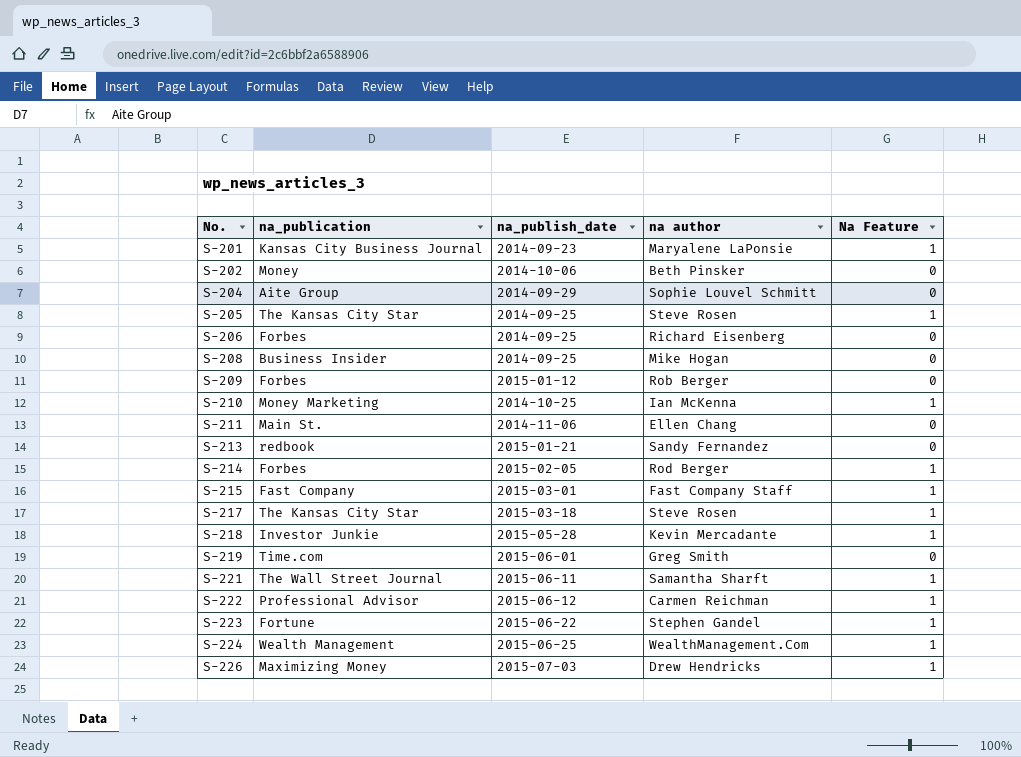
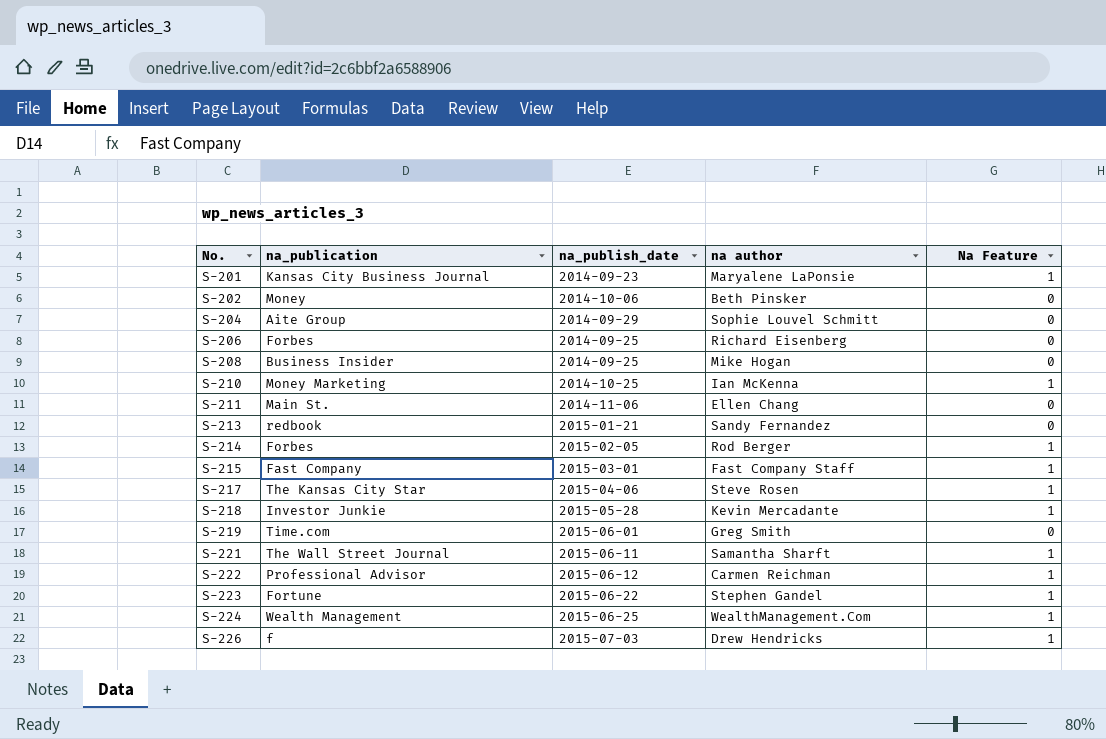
row S-205: The Kansas City Star | 2014-09-25 | Steve Rosen | 1 -> none
row S-209: Forbes | 2015-01-12 | Rob Berger | 0 -> none
S-217 | na_publish_date: 2015-03-18 -> 2015-04-06
S-226 | na_publication: Maximizing Money -> f

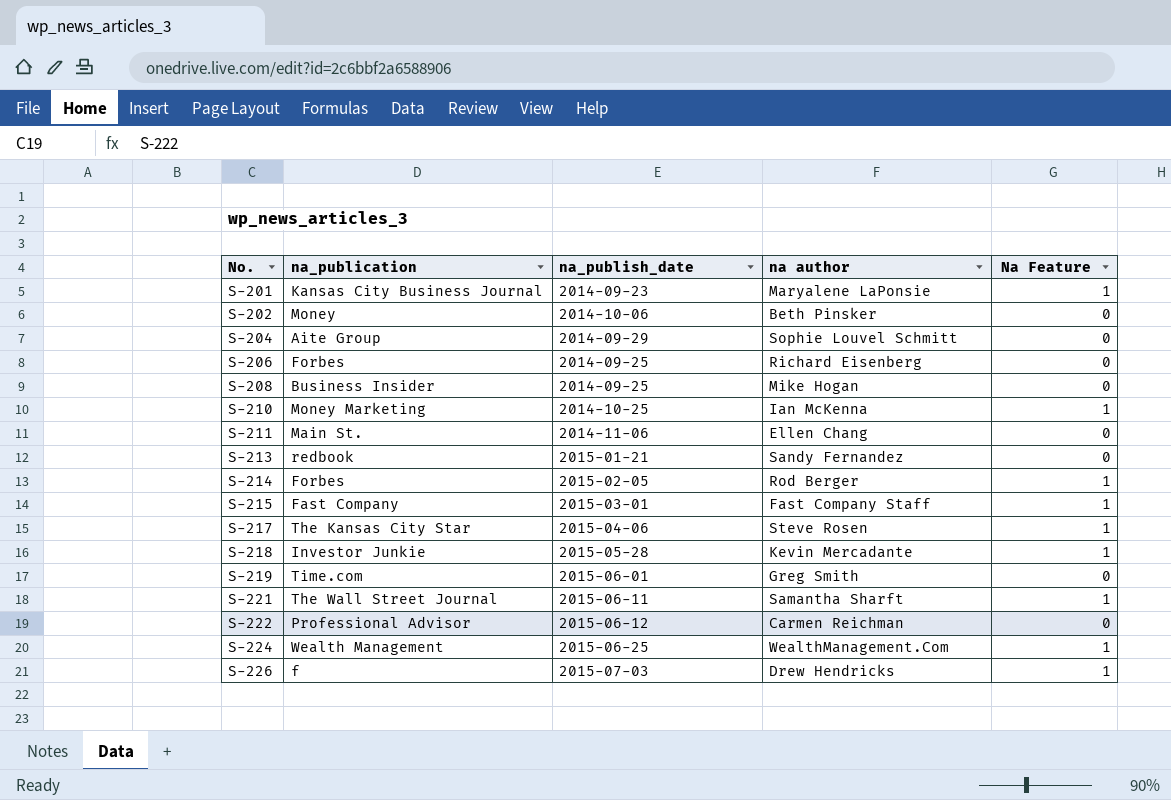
row S-223: Fortune | 2015-06-22 | Stephen Gandel | 1 -> none
S-222 | Na Feature: 1 -> 0

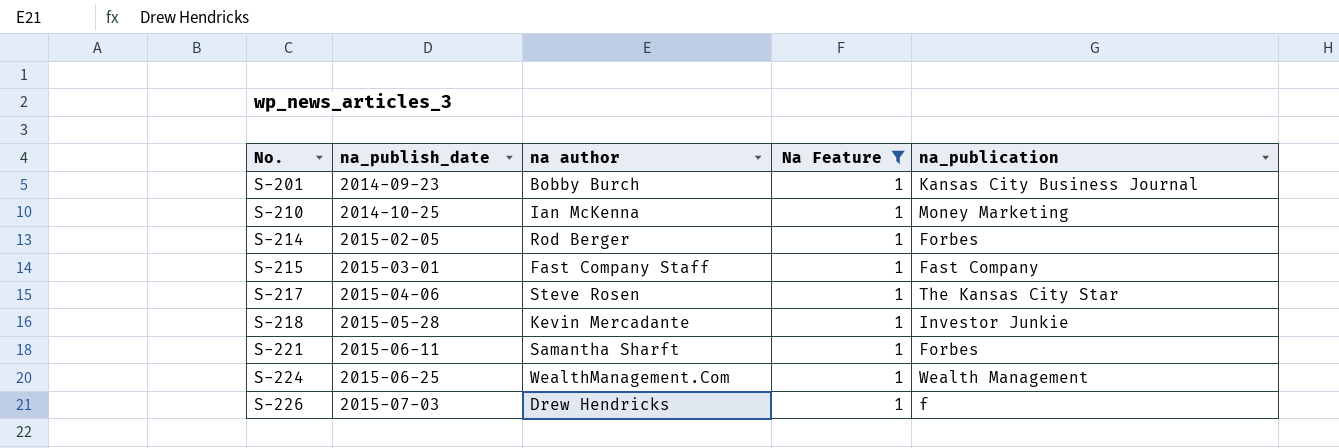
filter: none -> Na Feature = 1
column na_publication | position: 2 -> 5
S-201 | na author: Maryalene LaPonsie -> Bobby Burch
S-221 | na_publication: The Wall Street Journal -> Forbes

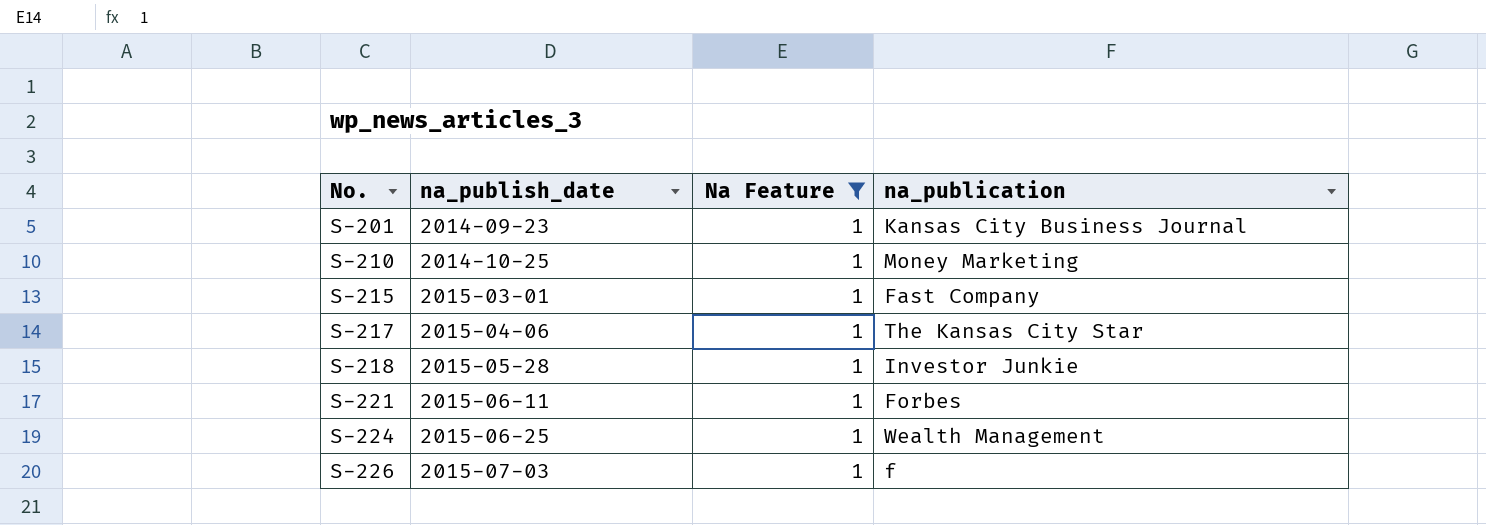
column na author | position: 3 -> none
row S-214: 2015-02-05 | Rod Berger | 1 | Forbes -> none

